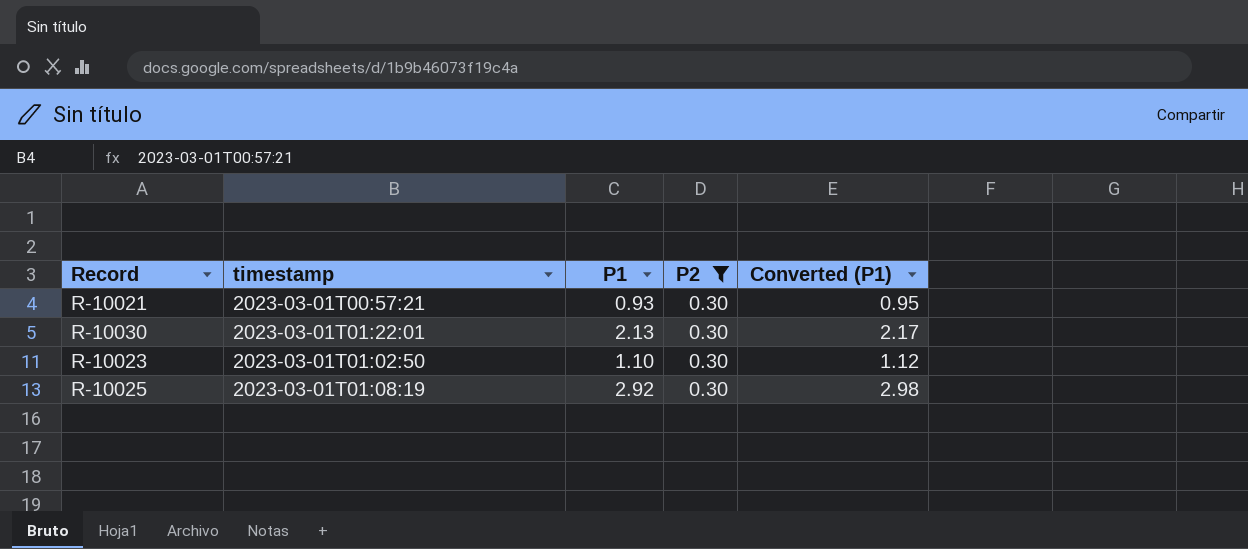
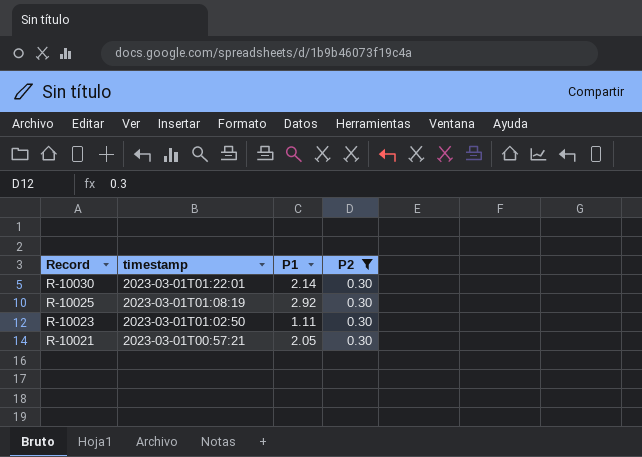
row order: none -> Record descending
column Converted (P1) | formula: [P1] * 1.02 -> none
R-10030 | P1: 2.13 -> 2.14
R-10023 | P1: 1.10 -> 1.11
R-10021 | P1: 0.93 -> 2.05

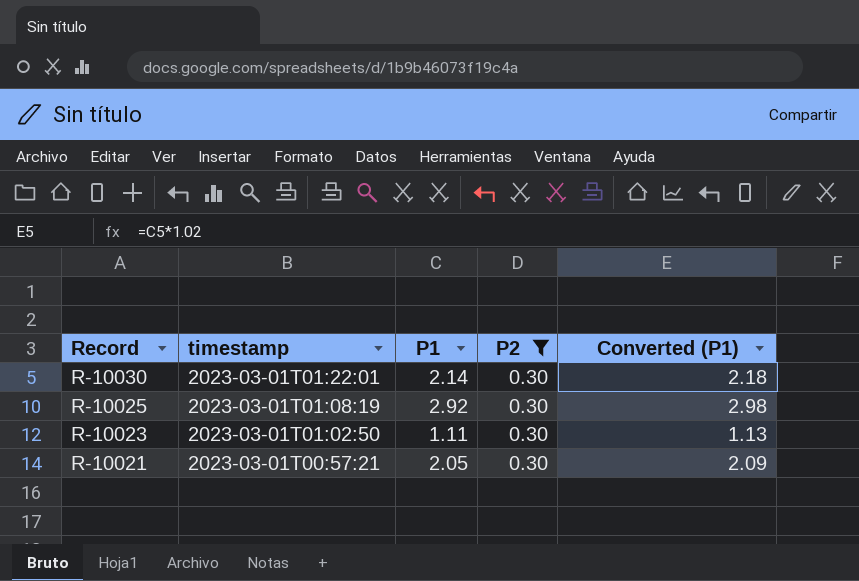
column Converted (P1) | formula: none -> [P1] * 1.02

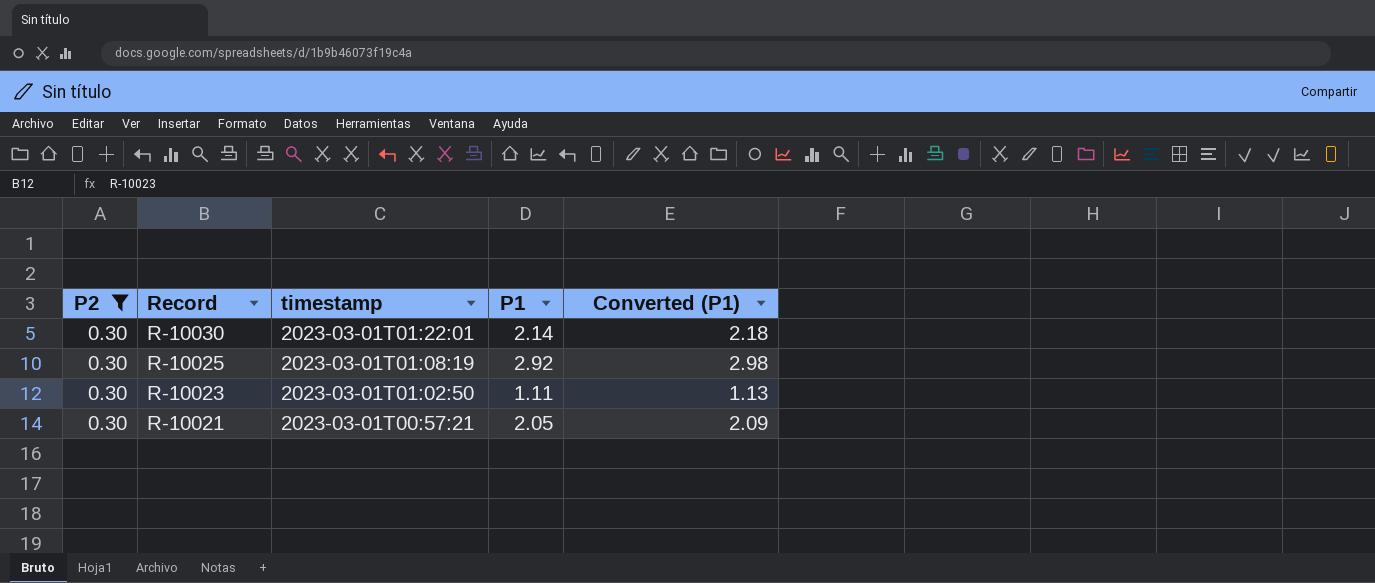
column P2 | position: 4 -> 1

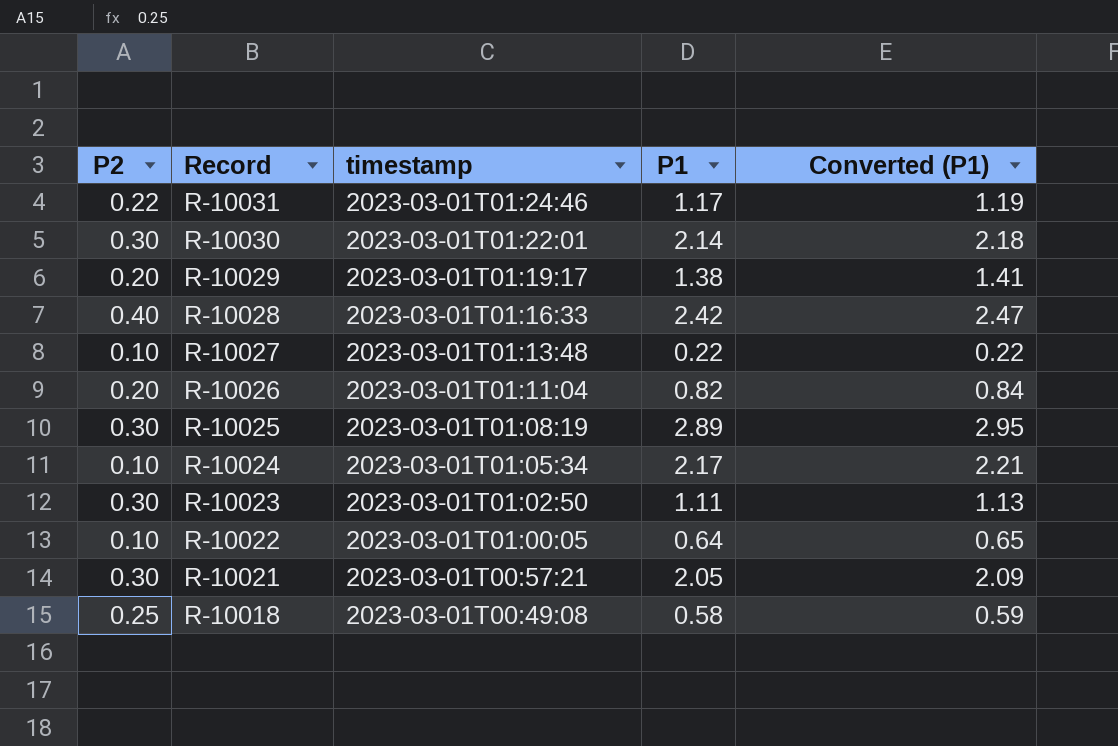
filter: P2 = 0.30 -> none
R-10025 | P1: 2.92 -> 2.89
R-10025 | Converted (P1): 2.98 -> 2.95

